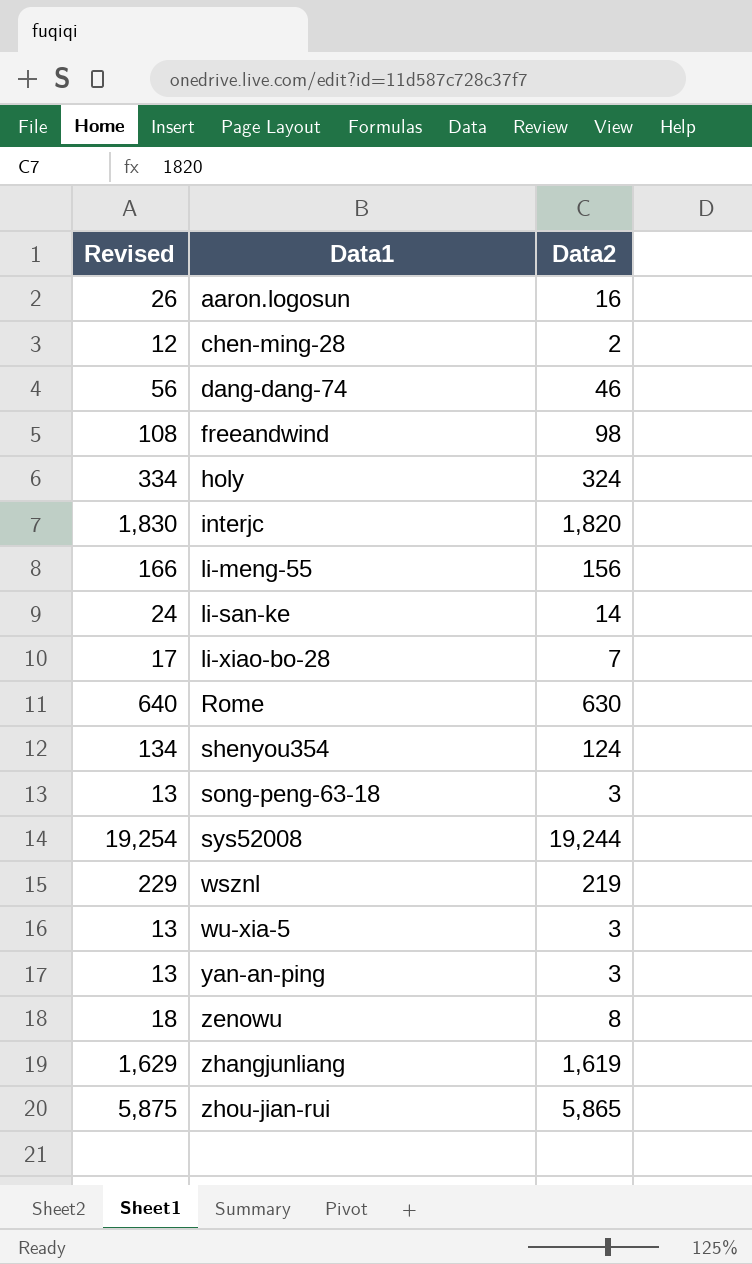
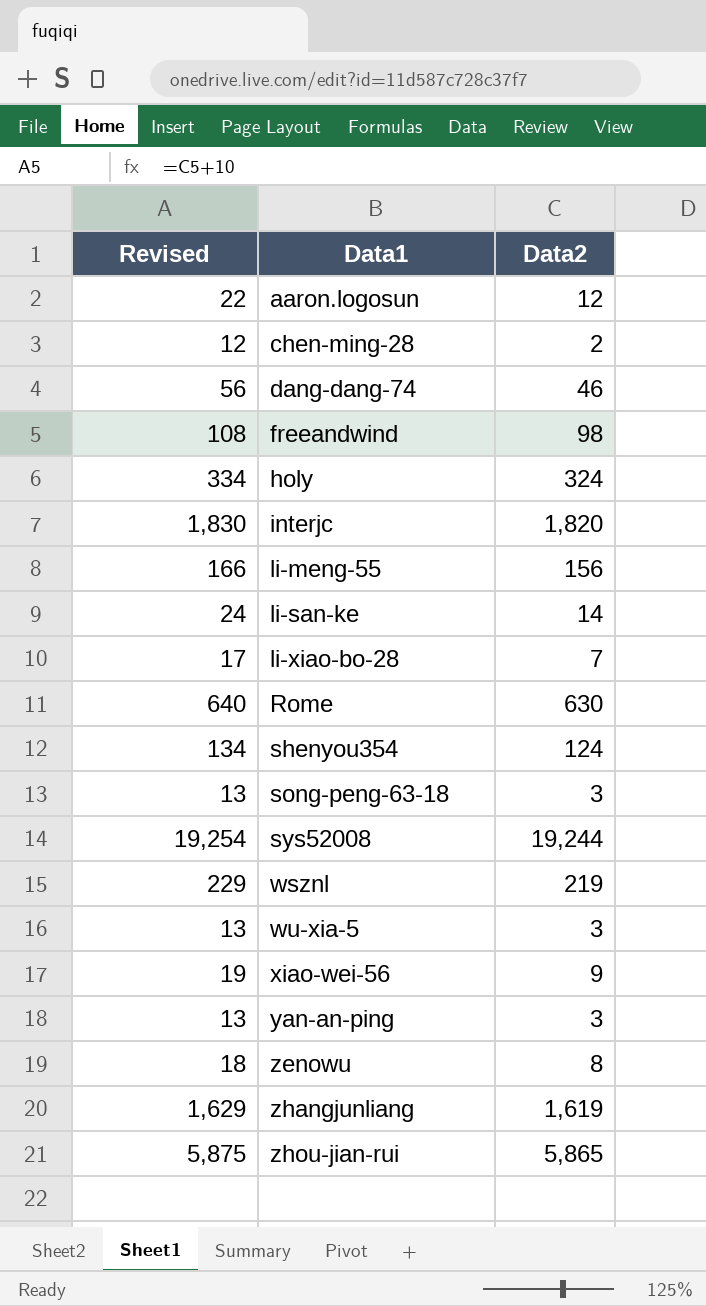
aaron.logosun | Revised: 26 -> 22
aaron.logosun | Data2: 16 -> 12
row xiao-wei-56: none -> 19 | 9

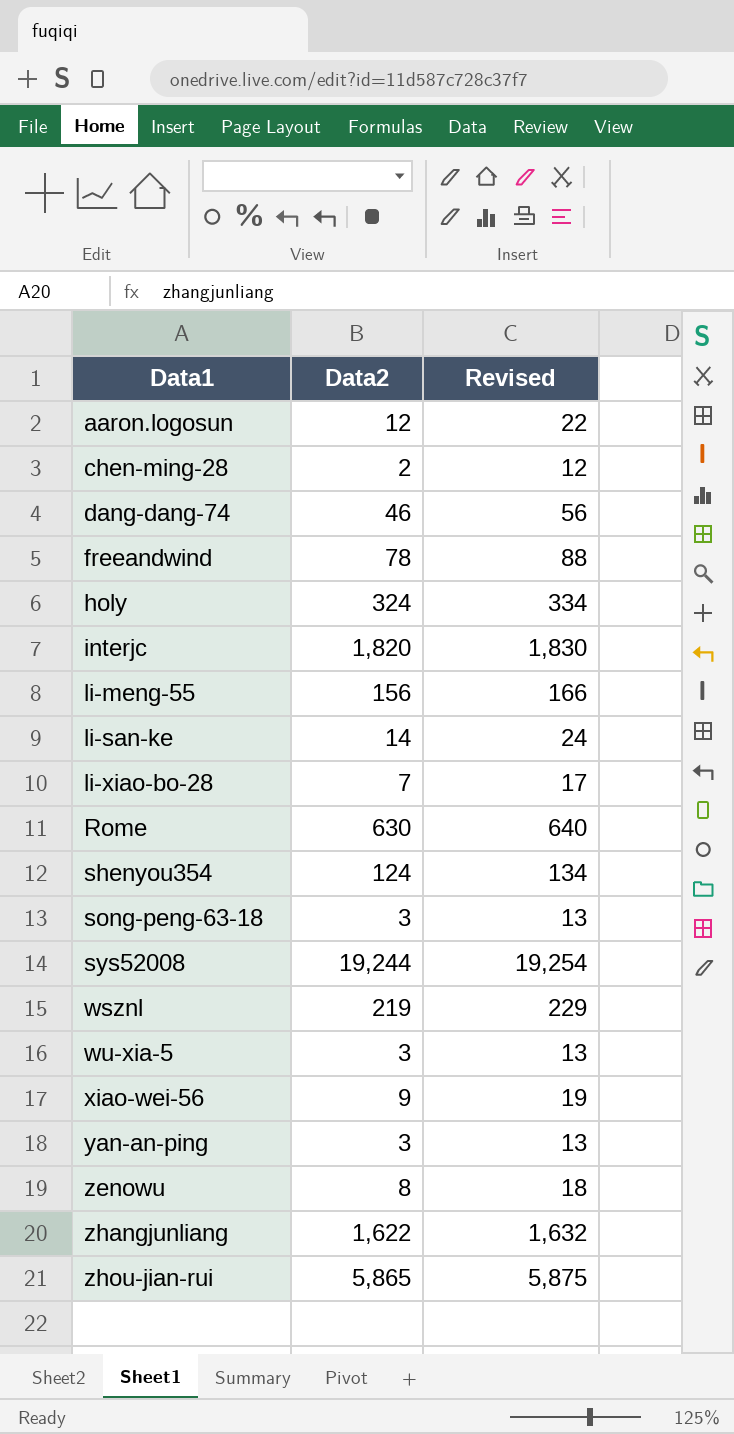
column Revised | position: 1 -> 3
freeandwind | Data2: 98 -> 78
freeandwind | Revised: 108 -> 88
zhangjunliang | Data2: 1,619 -> 1,622
zhangjunliang | Revised: 1,629 -> 1,632

